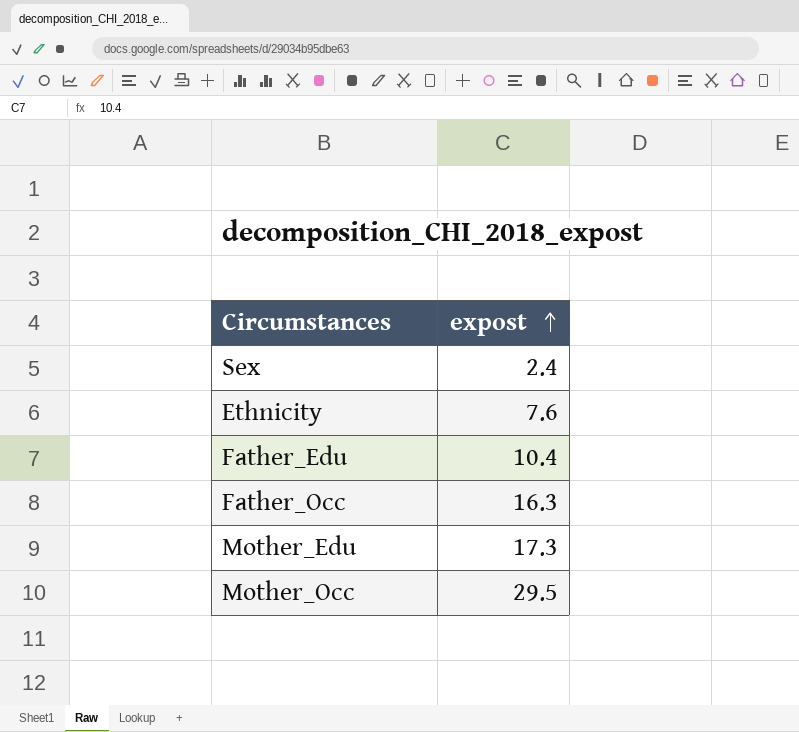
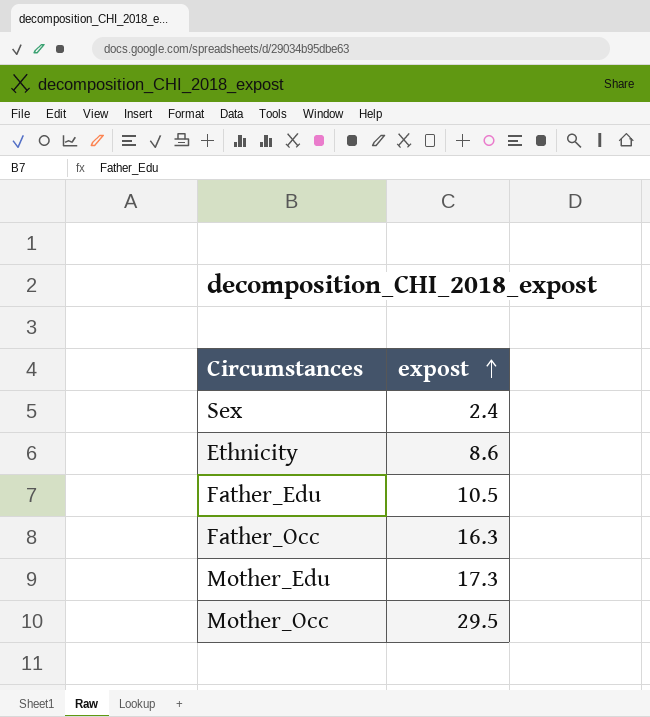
Ethnicity | expost: 7.6 -> 8.6
Father_Edu | expost: 10.4 -> 10.5

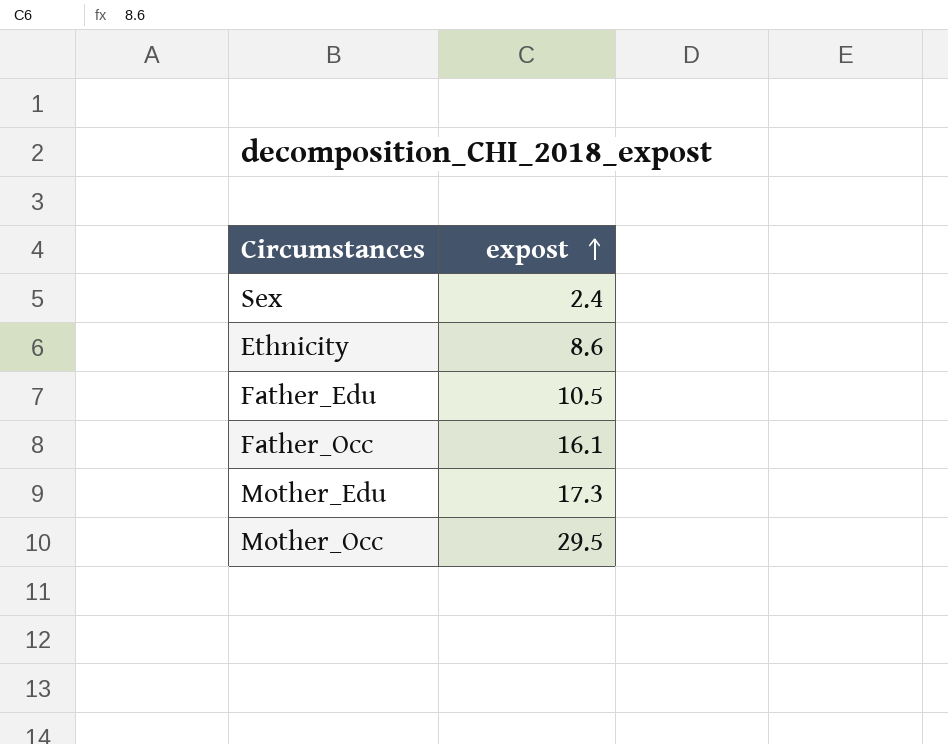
Father_Occ | expost: 16.3 -> 16.1

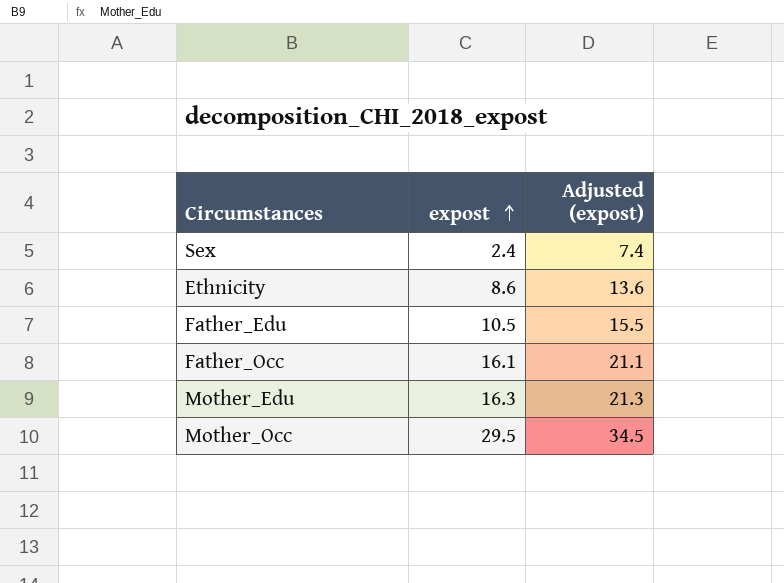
column Adjusted (expost) | formula: none -> [expost] + 5
Mother_Edu | expost: 17.3 -> 16.3

